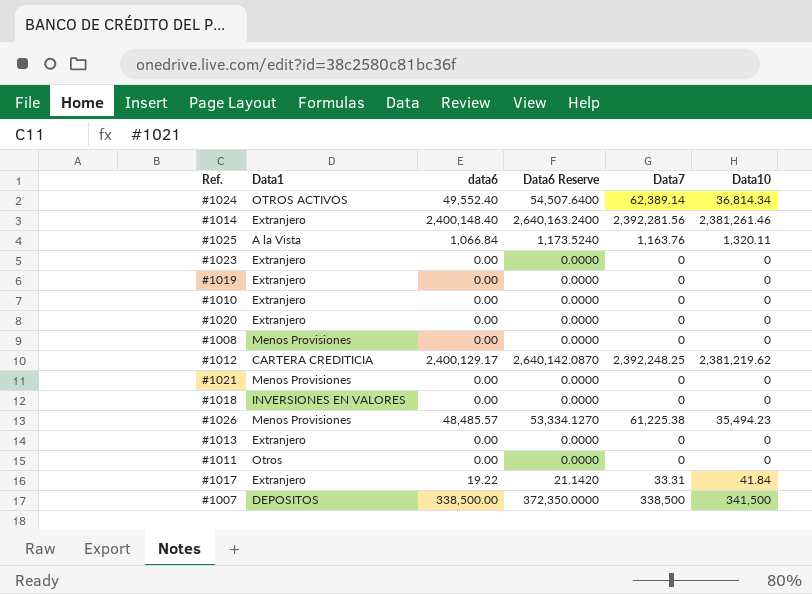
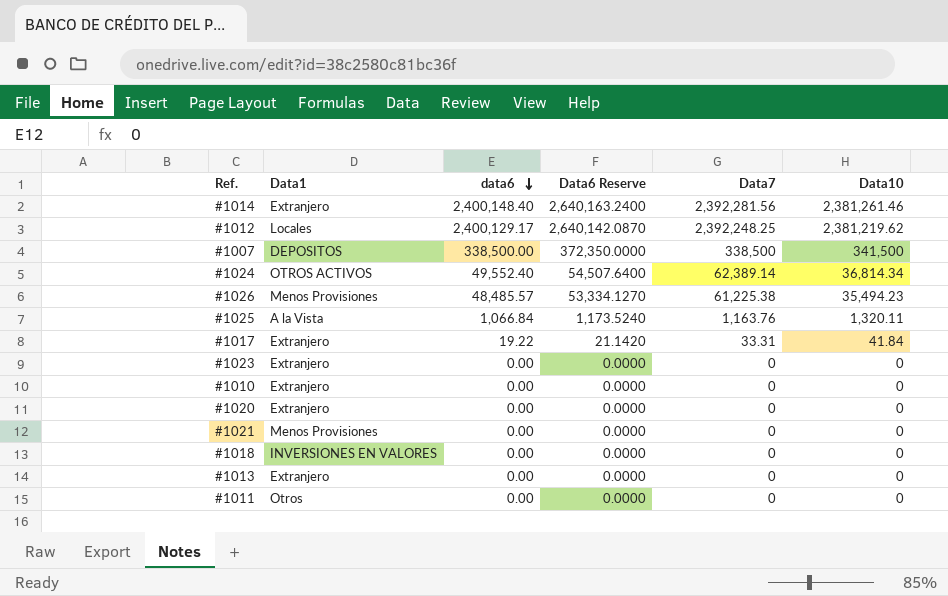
row order: none -> data6 descending
row #1019: Extranjero | 0.00 | 0.0000 | 0 | 0 -> none
row #1008: Menos Provisiones | 0.00 | 0.0000 | 0 | 0 -> none
#1012 | Data1: CARTERA CREDITICIA -> Locales

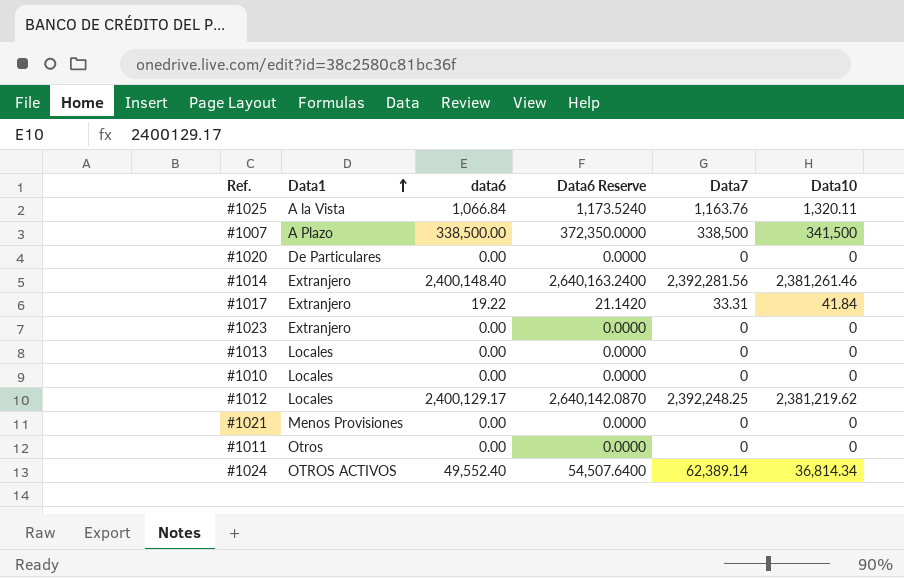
row order: data6 descending -> Data1 ascending
row #1026: Menos Provisiones | 48,485.57 | 53,334.1270 | 61,225.38 | 35,494.23 -> none
row #1018: INVERSIONES EN VALORES | 0.00 | 0.0000 | 0 | 0 -> none
#1007 | Data1: DEPOSITOS -> A Plazo
#1020 | Data1: Extranjero -> De Particulares
#1013 | Data1: Extranjero -> Locales
#1010 | Data1: Extranjero -> Locales

